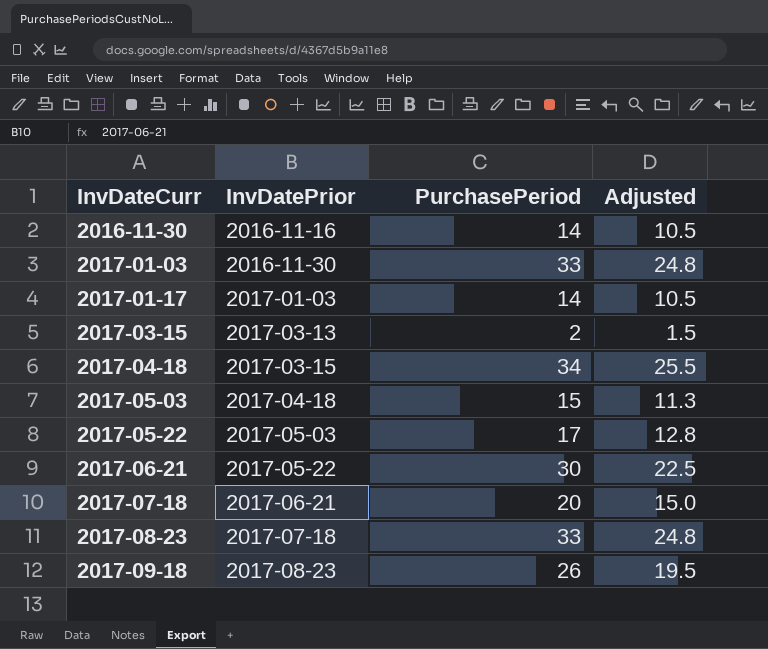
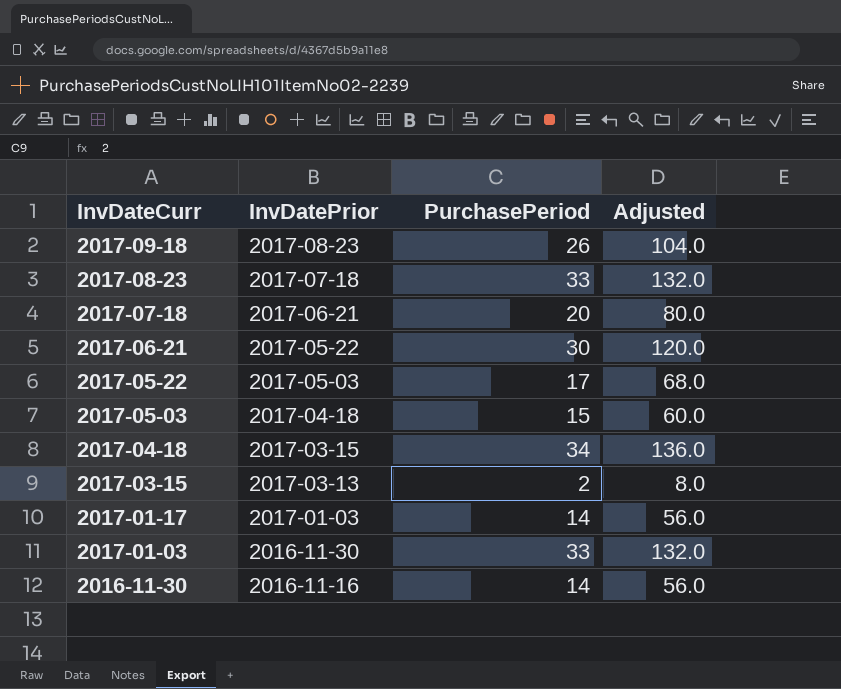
row order: InvDateCurr ascending -> InvDateCurr descending
column Adjusted | formula: [PurchasePeriod] * 0.75 -> [PurchasePeriod] * 4

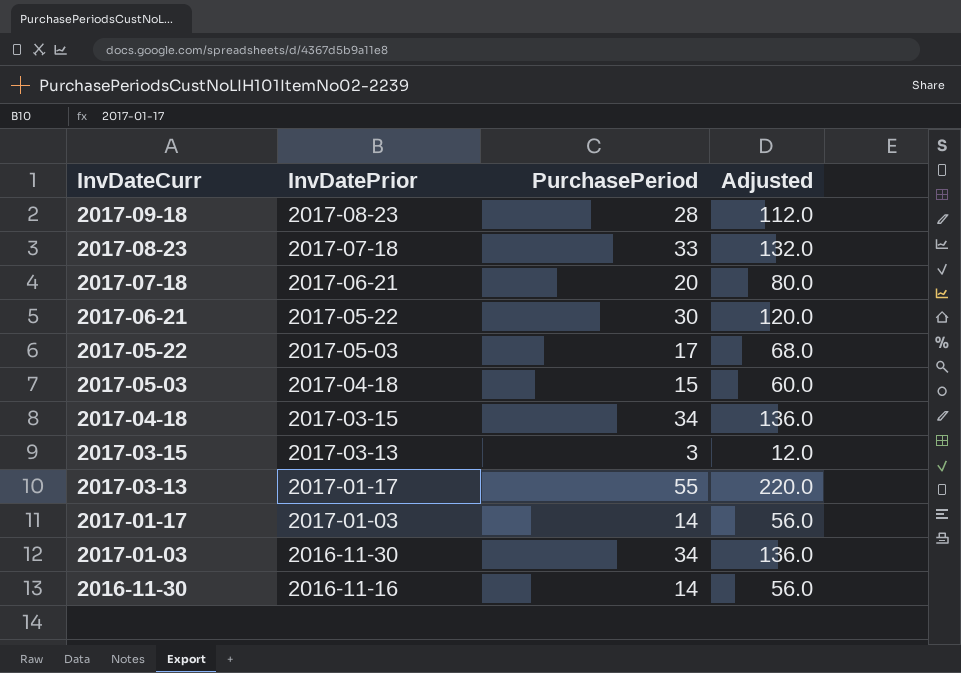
2017-09-18 | PurchasePeriod: 26 -> 28
2017-09-18 | Adjusted: 104.0 -> 112.0
2017-03-15 | PurchasePeriod: 2 -> 3
2017-03-15 | Adjusted: 8.0 -> 12.0
row 2017-03-13: none -> 2017-01-17 | 55 | 220.0
2017-01-03 | PurchasePeriod: 33 -> 34
2017-01-03 | Adjusted: 132.0 -> 136.0

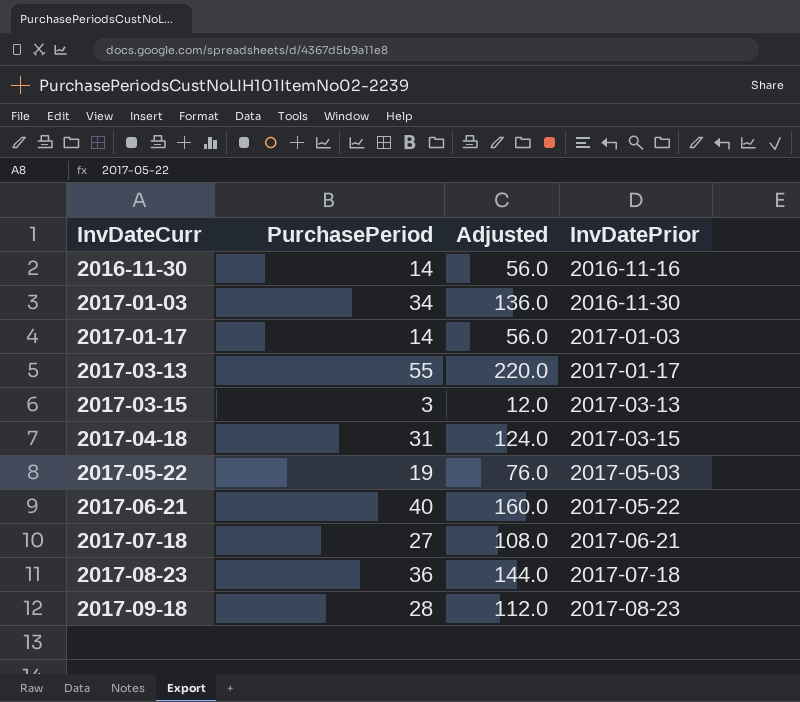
row order: InvDateCurr descending -> InvDateCurr ascending
column InvDatePrior | position: 2 -> 4
row 2017-05-03: 2017-04-18 | 15 | 60.0 -> none
2017-04-18 | PurchasePeriod: 34 -> 31
2017-04-18 | Adjusted: 136.0 -> 124.0
2017-05-22 | PurchasePeriod: 17 -> 19
2017-05-22 | Adjusted: 68.0 -> 76.0
2017-06-21 | PurchasePeriod: 30 -> 40
2017-06-21 | Adjusted: 120.0 -> 160.0
2017-07-18 | PurchasePeriod: 20 -> 27
2017-07-18 | Adjusted: 80.0 -> 108.0
2017-08-23 | PurchasePeriod: 33 -> 36
2017-08-23 | Adjusted: 132.0 -> 144.0

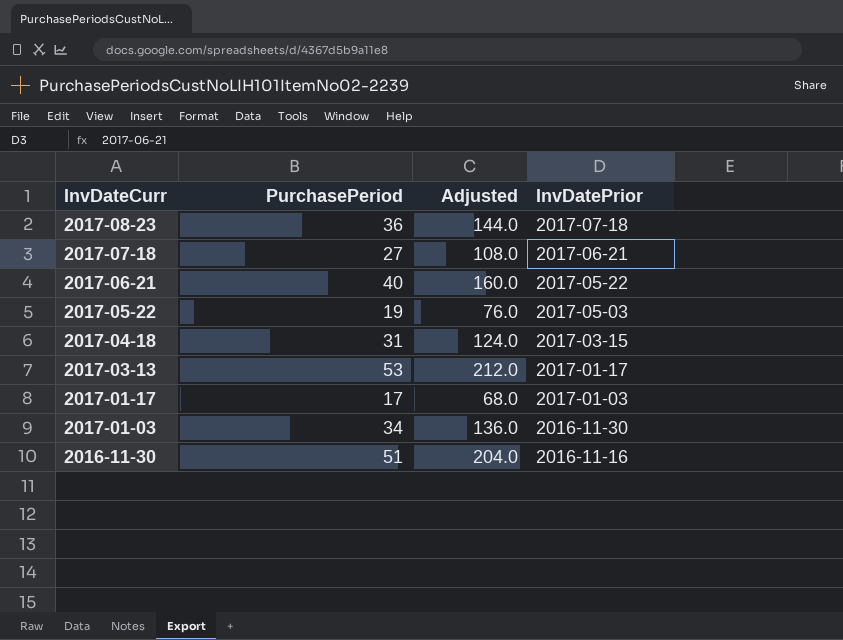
row order: InvDateCurr ascending -> InvDateCurr descending
row 2017-03-15: 3 | 12.0 | 2017-03-13 -> none
row 2017-09-18: 28 | 112.0 | 2017-08-23 -> none
2017-03-13 | PurchasePeriod: 55 -> 53
2017-03-13 | Adjusted: 220.0 -> 212.0
2017-01-17 | PurchasePeriod: 14 -> 17
2017-01-17 | Adjusted: 56.0 -> 68.0
2016-11-30 | PurchasePeriod: 14 -> 51
2016-11-30 | Adjusted: 56.0 -> 204.0

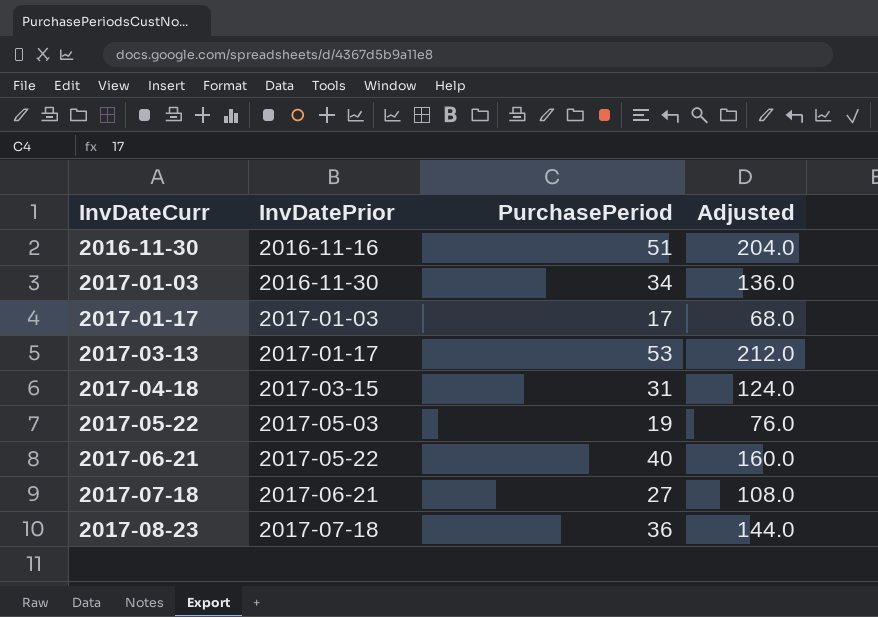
row order: InvDateCurr descending -> InvDateCurr ascending
column InvDatePrior | position: 4 -> 2

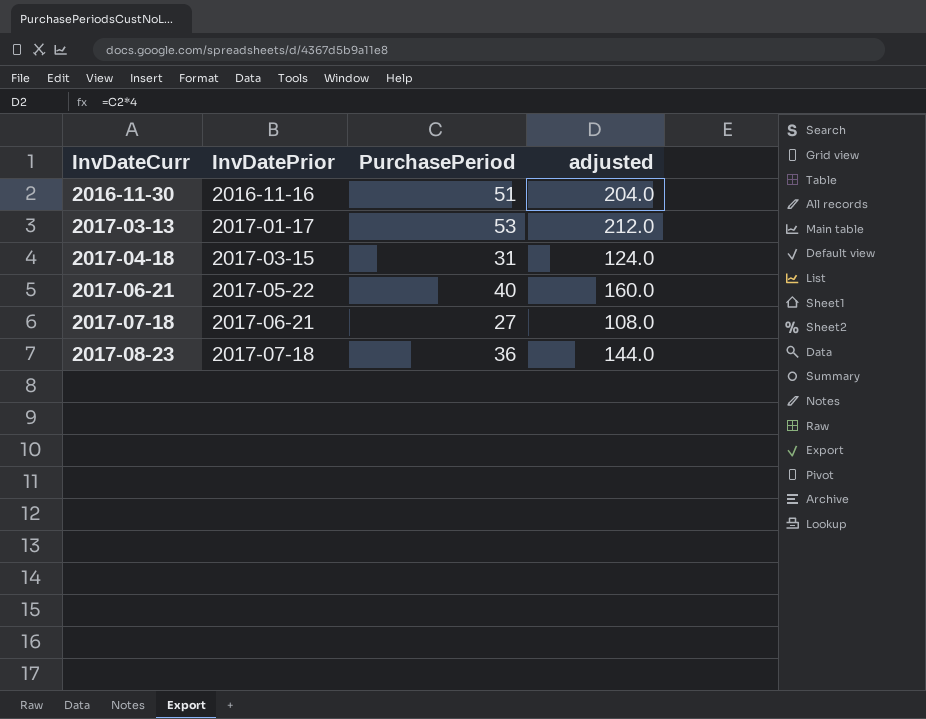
column name: Adjusted -> adjusted
row 2017-01-03: 2016-11-30 | 34 | 136.0 -> none
row 2017-01-17: 2017-01-03 | 17 | 68.0 -> none
row 2017-05-22: 2017-05-03 | 19 | 76.0 -> none

